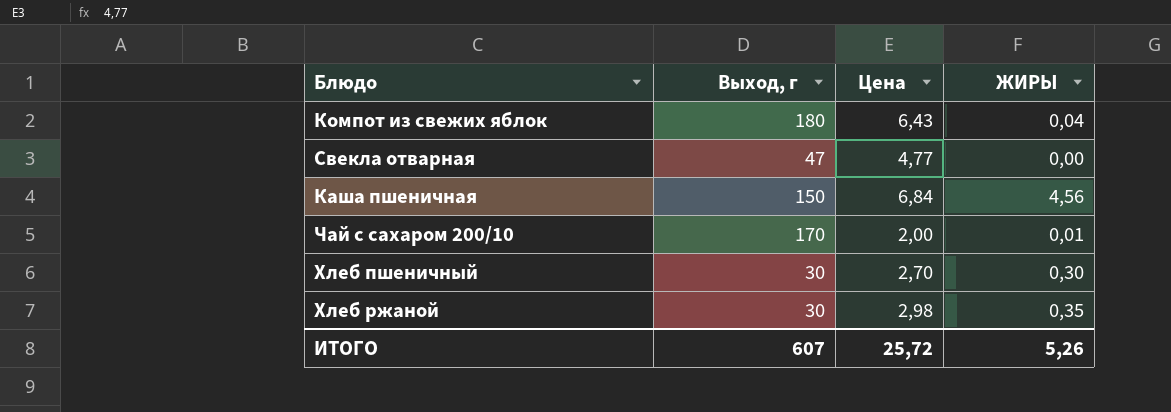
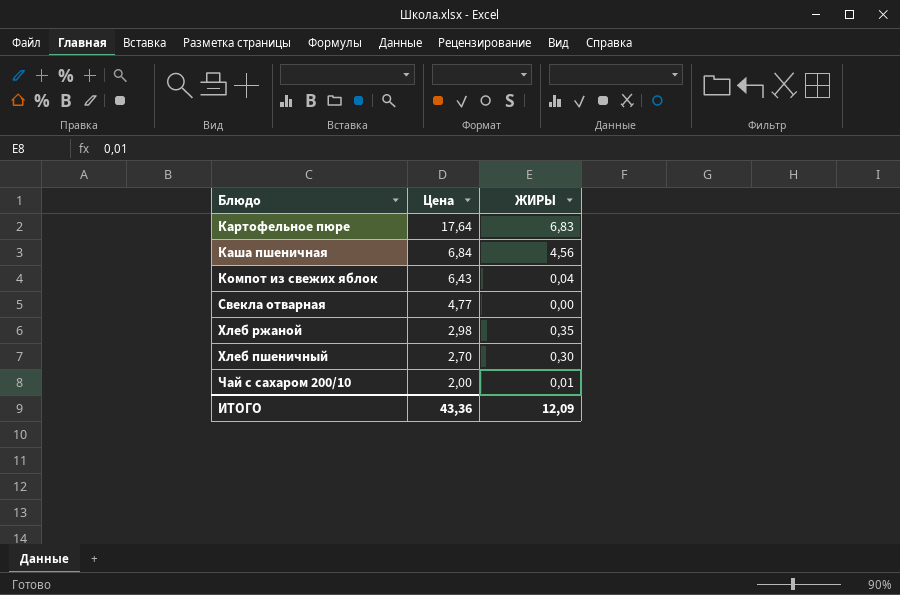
row order: none -> Цена descending
column Выход, г | position: 2 -> none
row Картофельное пюре: none -> 17,64 | 6,83
ИТОГО | Цена: 25,72 -> 43,36
ИТОГО | ЖИРЫ: 5,26 -> 12,09

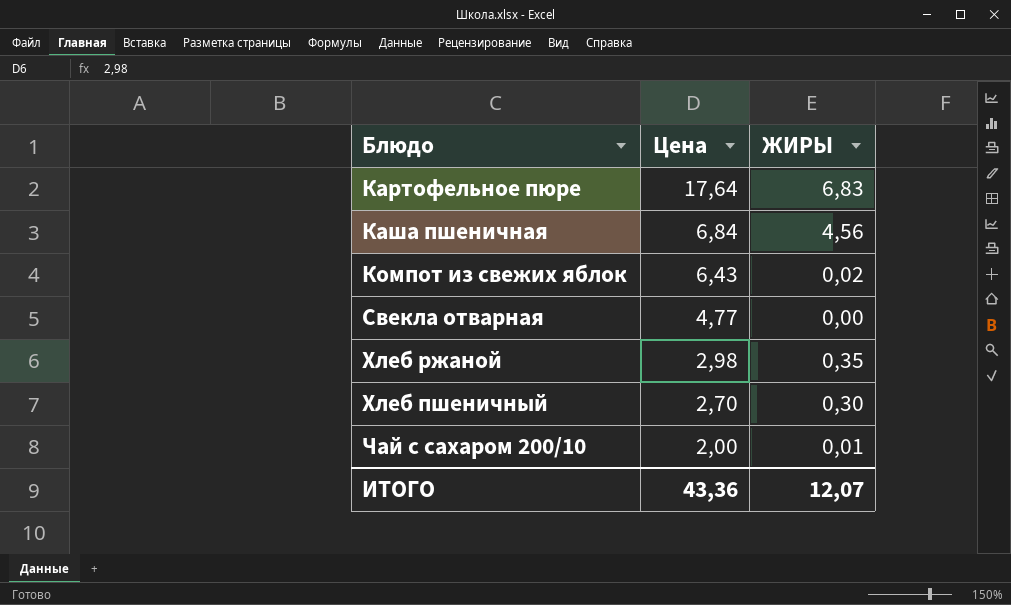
Компот из свежих яблок | ЖИРЫ: 0,04 -> 0,02
ИТОГО | ЖИРЫ: 12,09 -> 12,07

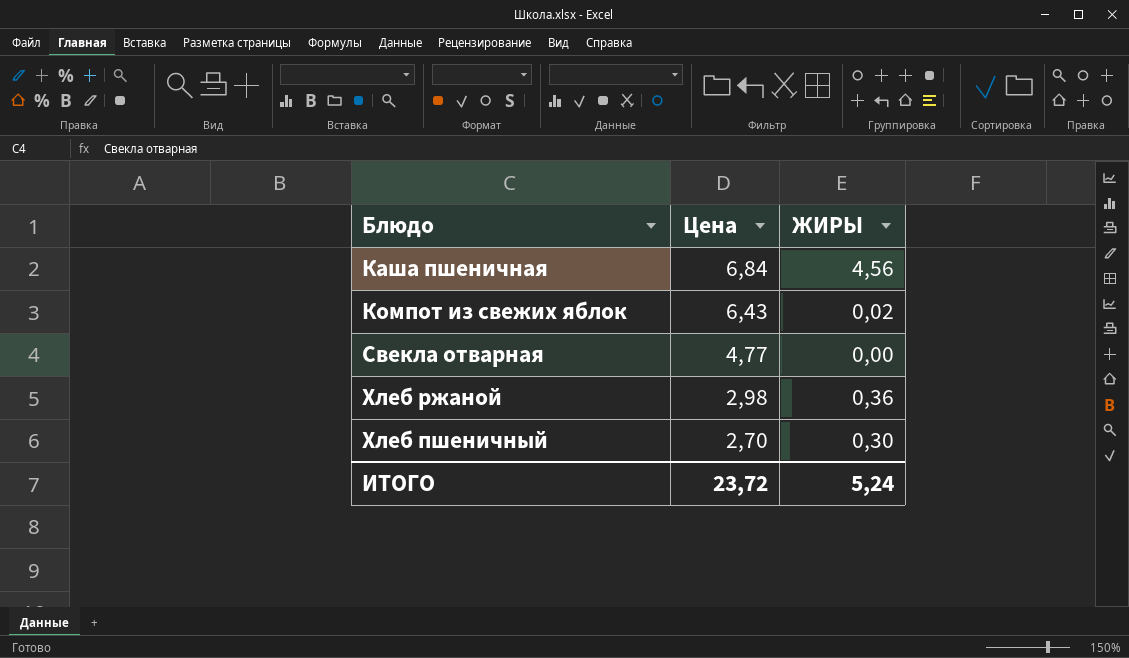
row Картофельное пюре: 17,64 | 6,83 -> none
row Чай с сахаром 200/10: 2,00 | 0,01 -> none
Хлеб ржаной | ЖИРЫ: 0,35 -> 0,36
ИТОГО | Цена: 43,36 -> 23,72
ИТОГО | ЖИРЫ: 12,07 -> 5,24

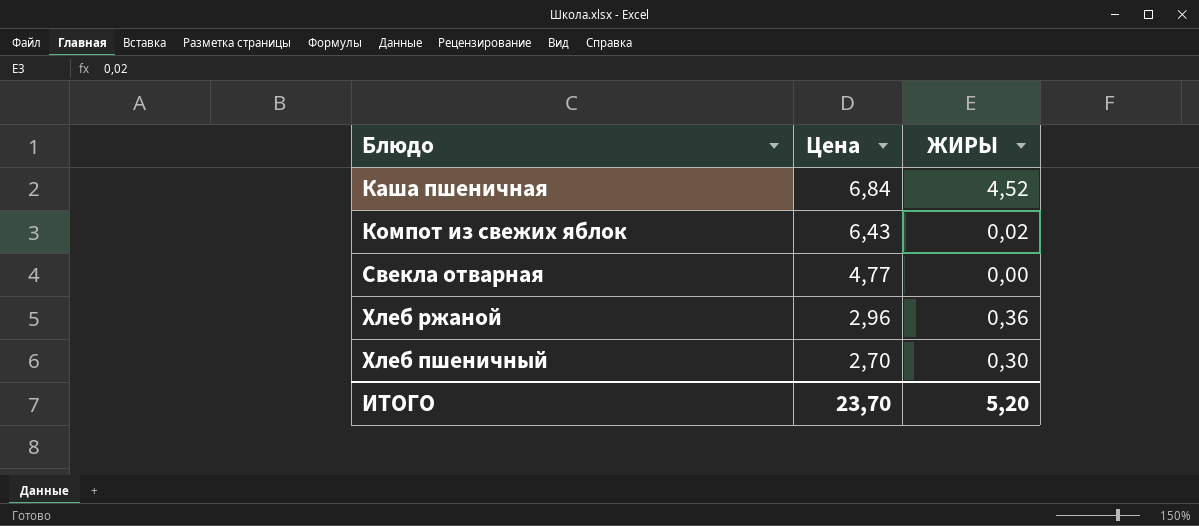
Каша пшеничная | ЖИРЫ: 4,56 -> 4,52
Хлеб ржаной | Цена: 2,98 -> 2,96
ИТОГО | Цена: 23,72 -> 23,70
ИТОГО | ЖИРЫ: 5,24 -> 5,20

